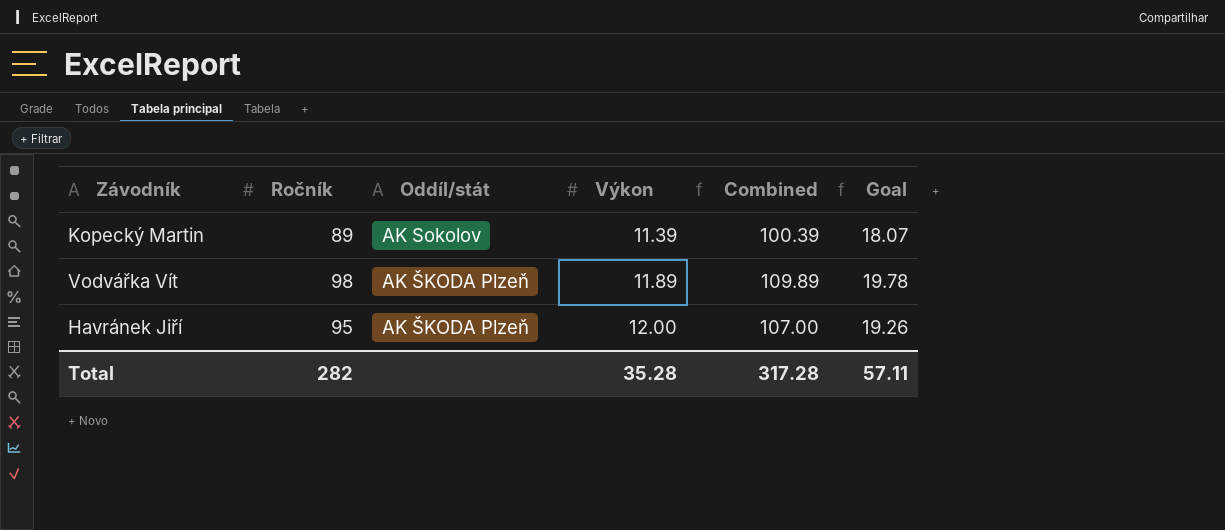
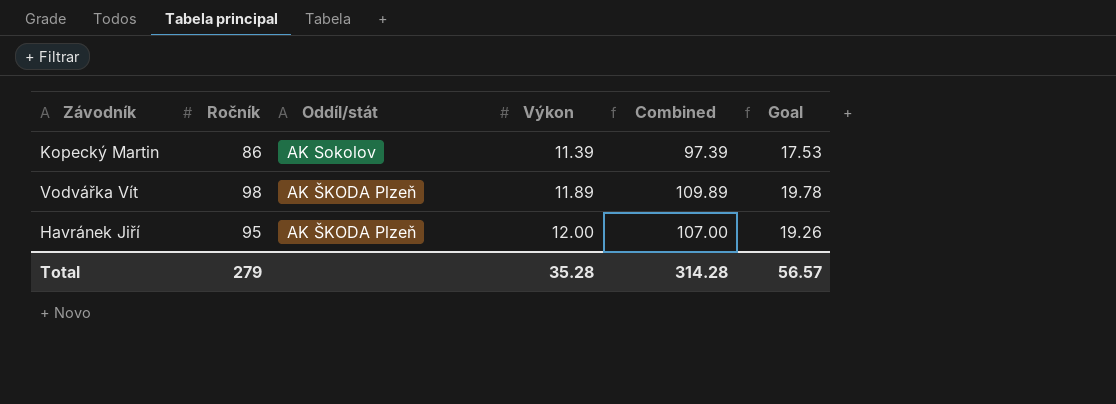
Kopecký Martin | Ročník: 89 -> 86
Kopecký Martin | Combined: 100.39 -> 97.39
Kopecký Martin | Goal: 18.07 -> 17.53
Total | Ročník: 282 -> 279
Total | Combined: 317.28 -> 314.28
Total | Goal: 57.11 -> 56.57

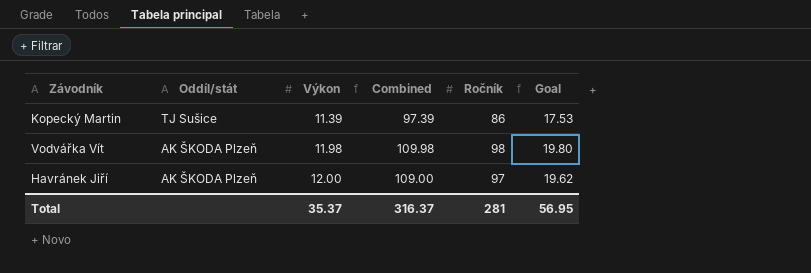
column Ročník | position: 2 -> 5
Kopecký Martin | Oddíl/stát: AK Sokolov -> TJ Sušice
Vodvářka Vít | Výkon: 11.89 -> 11.98
Vodvářka Vít | Combined: 109.89 -> 109.98
Vodvářka Vít | Goal: 19.78 -> 19.80
Havránek Jiří | Combined: 107.00 -> 109.00
Havránek Jiří | Ročník: 95 -> 97
Havránek Jiří | Goal: 19.26 -> 19.62
Total | Výkon: 35.28 -> 35.37
Total | Combined: 314.28 -> 316.37
Total | Ročník: 279 -> 281
Total | Goal: 56.57 -> 56.95

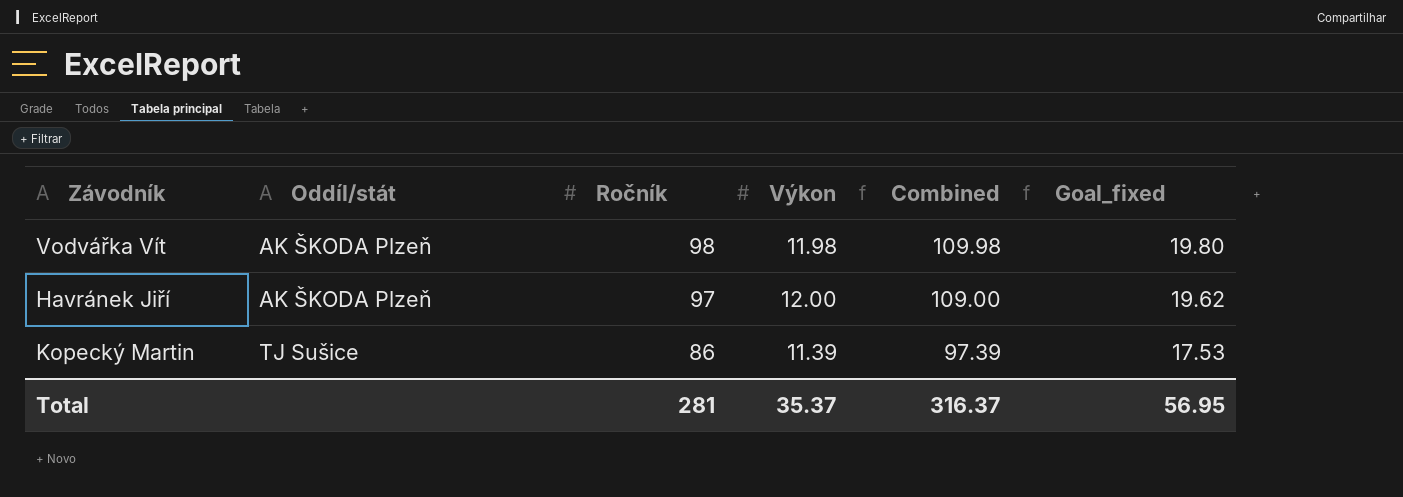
row order: Oddíl/stát descending -> Oddíl/stát ascending
column Ročník | position: 5 -> 3
column name: Goal -> Goal_fixed

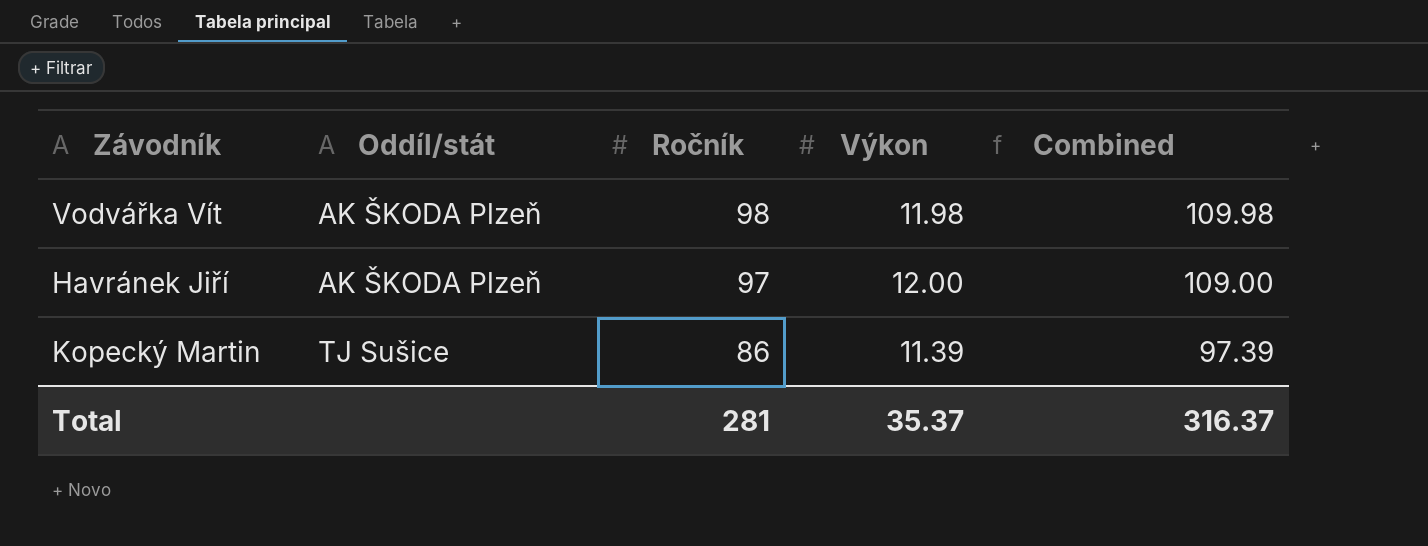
column Goal_fixed | formula: [Combined] * 0.18 -> none

